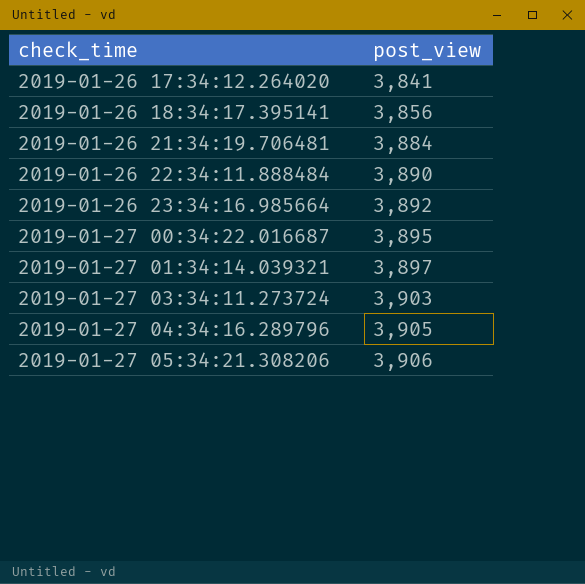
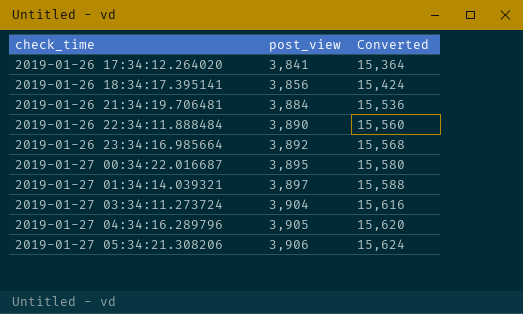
column Converted | formula: none -> [post_view] * 4
2019-01-27 03:34:11.273724 | post_view: 3,903 -> 3,904

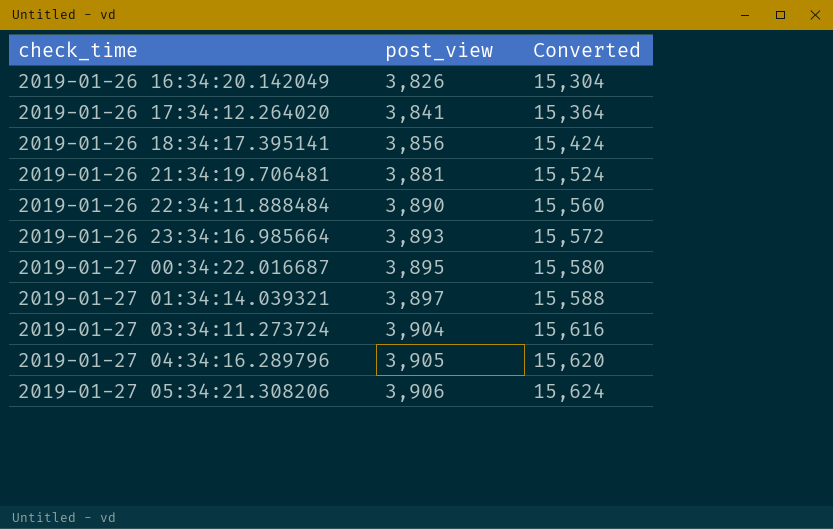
row 2019-01-26 16:34:20.142049: none -> 3,826 | 15,304
2019-01-26 21:34:19.706481 | post_view: 3,884 -> 3,881
2019-01-26 21:34:19.706481 | Converted: 15,536 -> 15,524
2019-01-26 23:34:16.985664 | post_view: 3,892 -> 3,893
2019-01-26 23:34:16.985664 | Converted: 15,568 -> 15,572

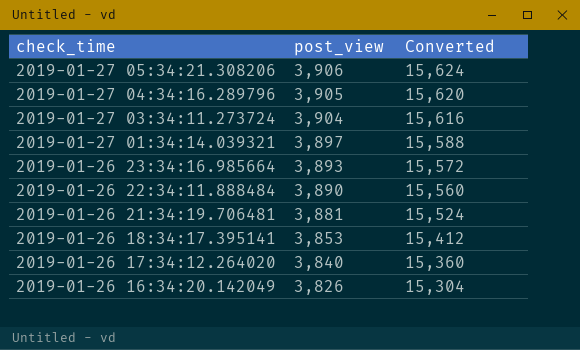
row order: check_time ascending -> check_time descending
row 2019-01-27 00:34:22.016687: 3,895 | 15,580 -> none
2019-01-26 18:34:17.395141 | post_view: 3,856 -> 3,853
2019-01-26 18:34:17.395141 | Converted: 15,424 -> 15,412
2019-01-26 17:34:12.264020 | post_view: 3,841 -> 3,840
2019-01-26 17:34:12.264020 | Converted: 15,364 -> 15,360

